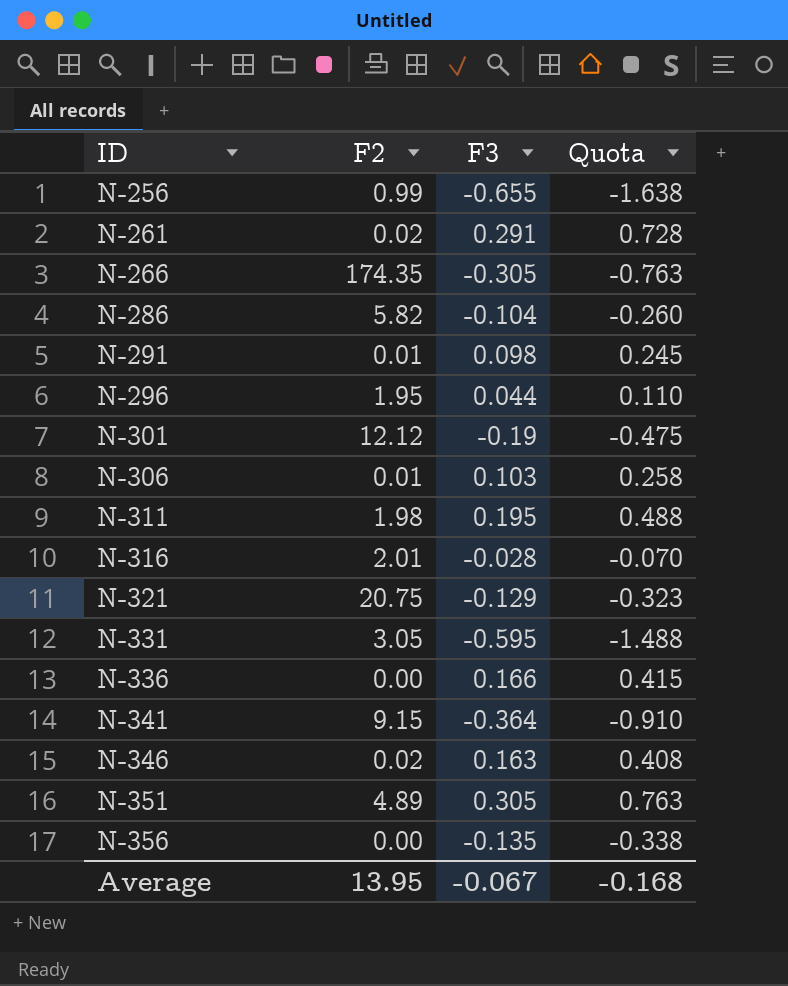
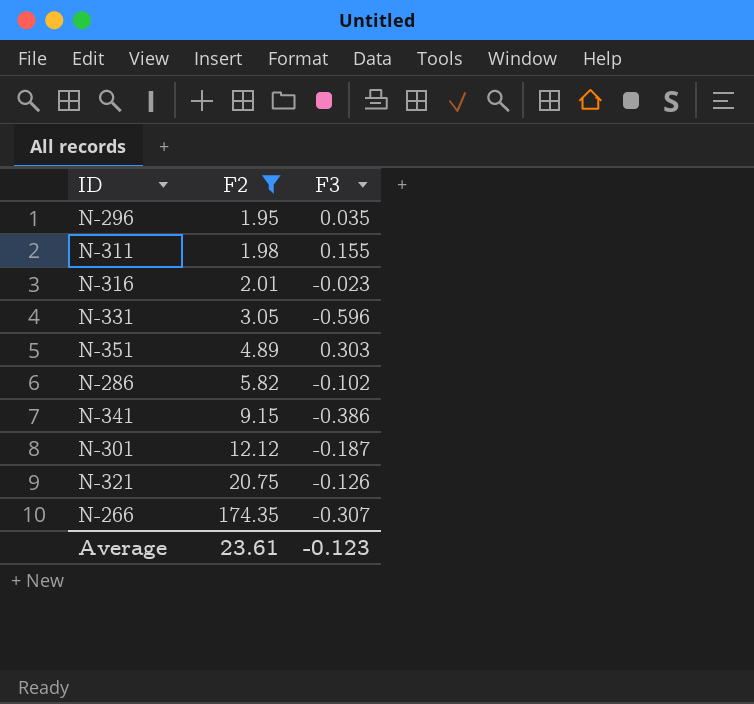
filter: none -> F2 >= 1.95
row order: ID ascending -> F2 ascending
column Quota | formula: [F3] * 2.5 -> none
N-296 | F3: 0.044 -> 0.035
N-311 | F3: 0.195 -> 0.155
N-316 | F3: -0.028 -> -0.023
N-331 | F3: -0.595 -> -0.596
N-351 | F3: 0.305 -> 0.303
N-286 | F3: -0.104 -> -0.102
N-341 | F3: -0.364 -> -0.386
N-301 | F3: -0.19 -> -0.187
N-321 | F3: -0.129 -> -0.126
N-266 | F3: -0.305 -> -0.307
Average | F2: 13.95 -> 23.61
Average | F3: -0.067 -> -0.123

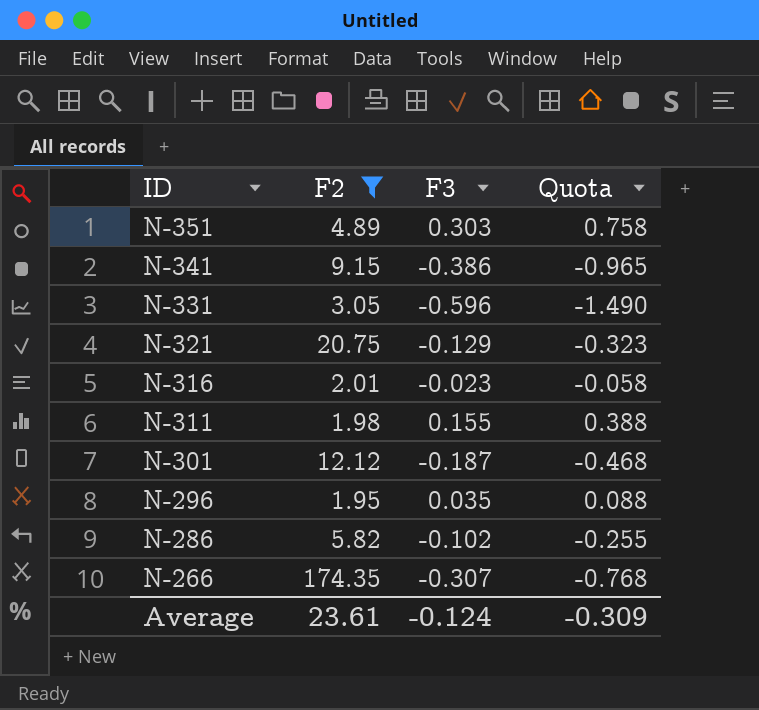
row order: F2 ascending -> ID descending
column Quota | formula: none -> [F3] * 2.5
N-321 | F3: -0.126 -> -0.129
Average | F3: -0.123 -> -0.124

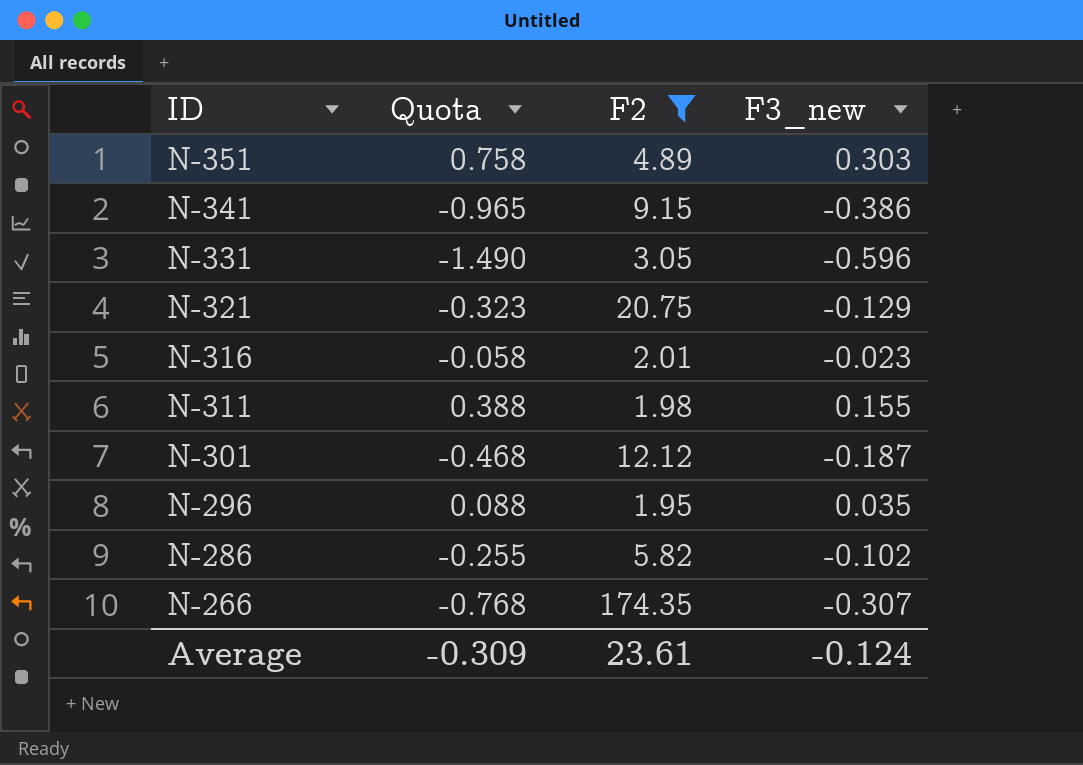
column Quota | position: 4 -> 2
column name: F3 -> F3_new

